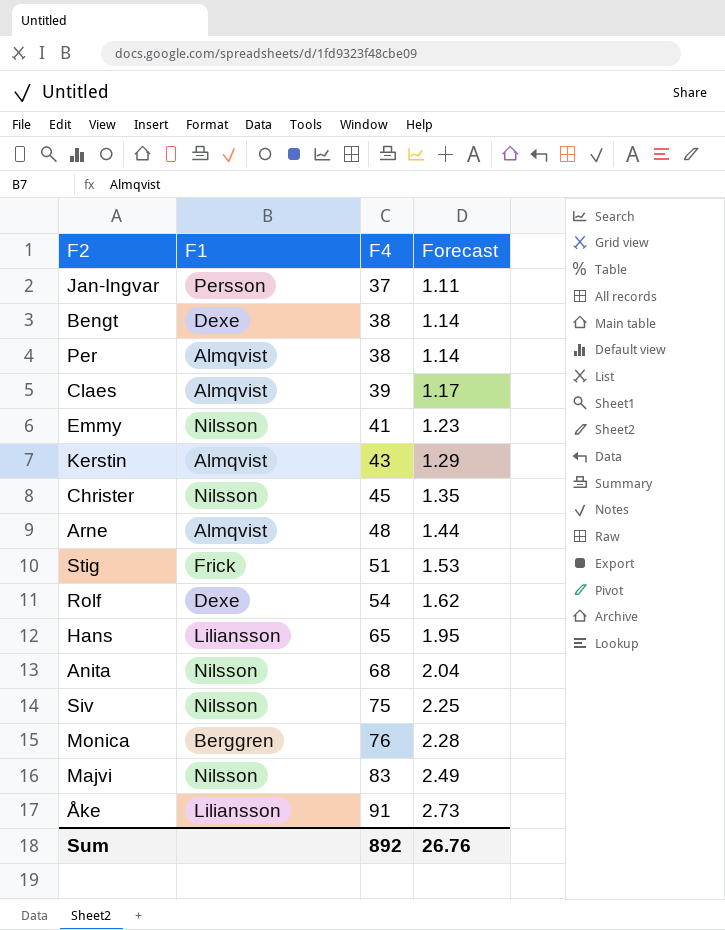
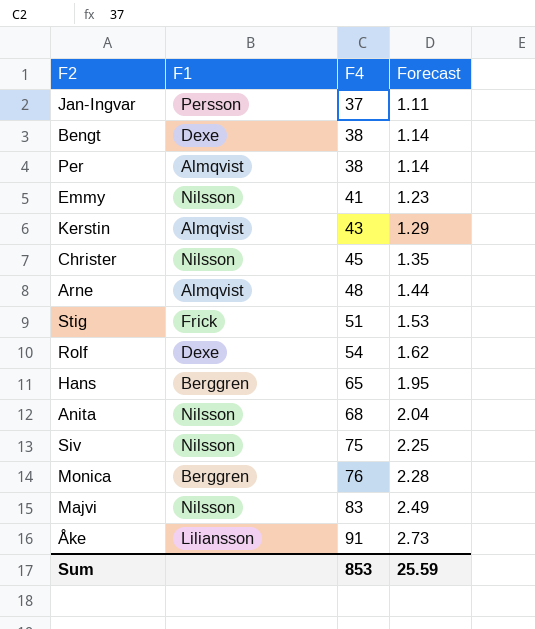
row Claes: Almqvist | 39 | 1.17 -> none
Hans | F1: Liliansson -> Berggren
Sum | F4: 892 -> 853
Sum | Forecast: 26.76 -> 25.59

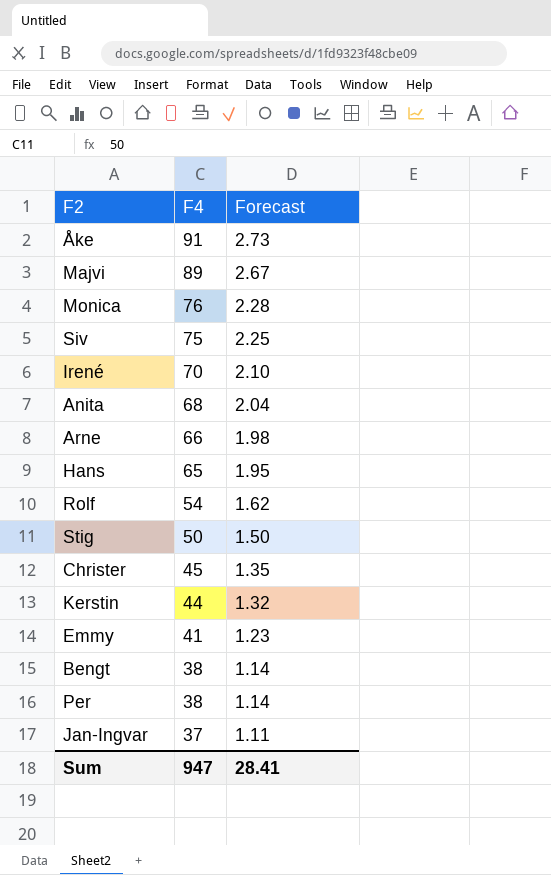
row order: F4 ascending -> F4 descending
column F1 | position: 2 -> none
Majvi | F4: 83 -> 89
Majvi | Forecast: 2.49 -> 2.67
row Irené: none -> 70 | 2.10
Arne | F4: 48 -> 66
Arne | Forecast: 1.44 -> 1.98
Stig | F4: 51 -> 50
Stig | Forecast: 1.53 -> 1.50
Kerstin | F4: 43 -> 44
Kerstin | Forecast: 1.29 -> 1.32
Sum | F4: 853 -> 947
Sum | Forecast: 25.59 -> 28.41

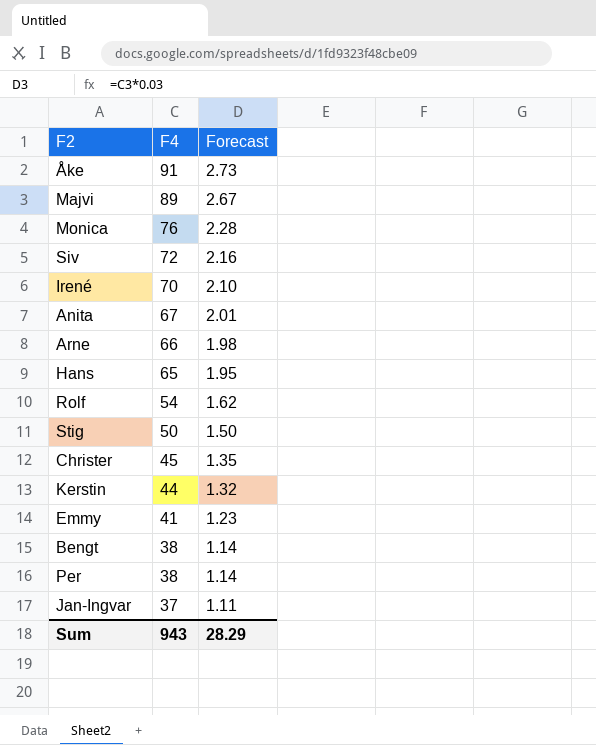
Siv | F4: 75 -> 72
Siv | Forecast: 2.25 -> 2.16
Anita | F4: 68 -> 67
Anita | Forecast: 2.04 -> 2.01
Sum | F4: 947 -> 943
Sum | Forecast: 28.41 -> 28.29

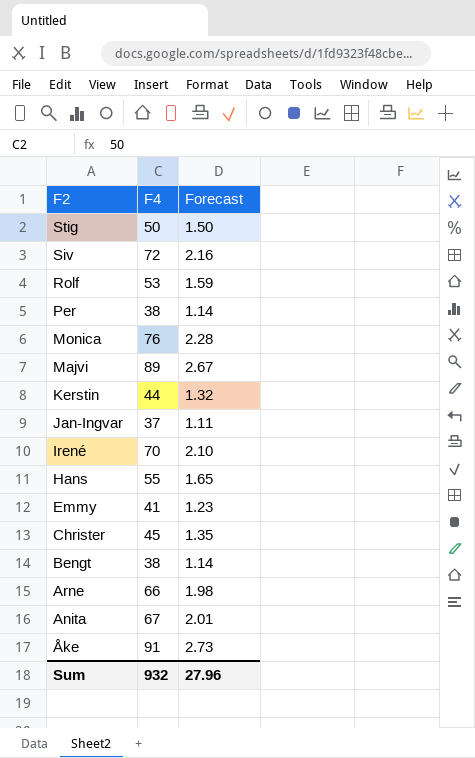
row order: F4 descending -> F2 descending
Rolf | F4: 54 -> 53
Rolf | Forecast: 1.62 -> 1.59
Hans | F4: 65 -> 55
Hans | Forecast: 1.95 -> 1.65
Sum | F4: 943 -> 932
Sum | Forecast: 28.29 -> 27.96

